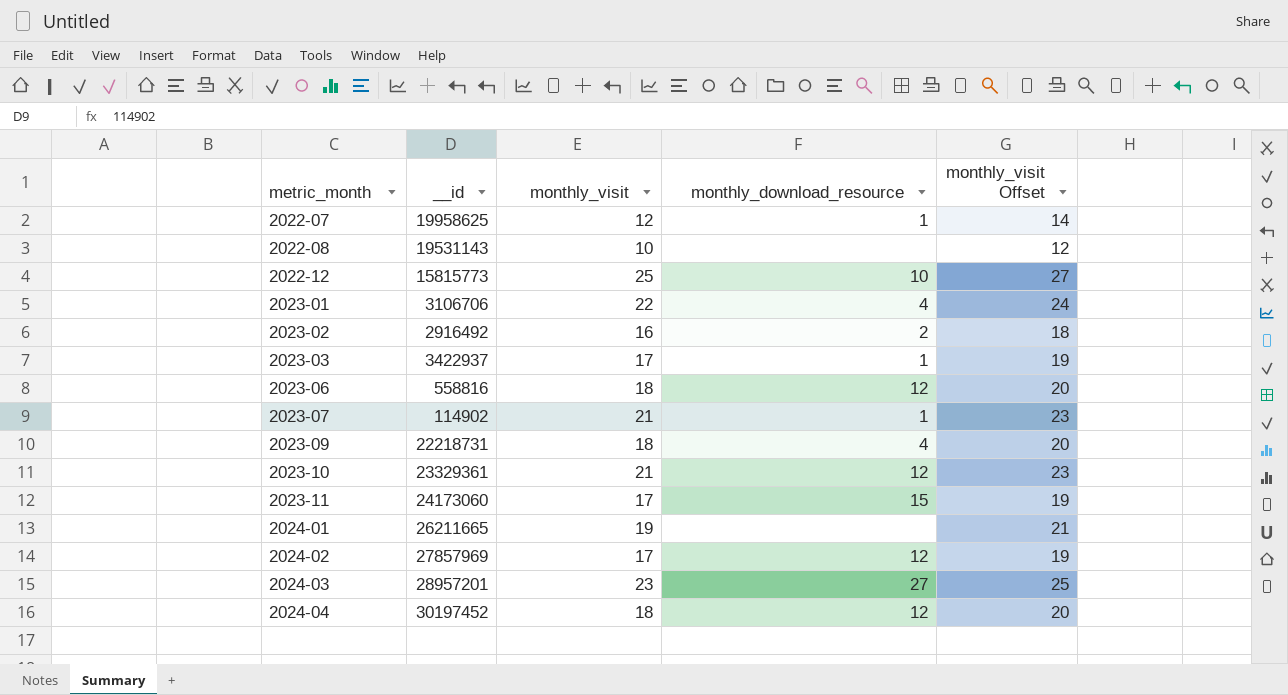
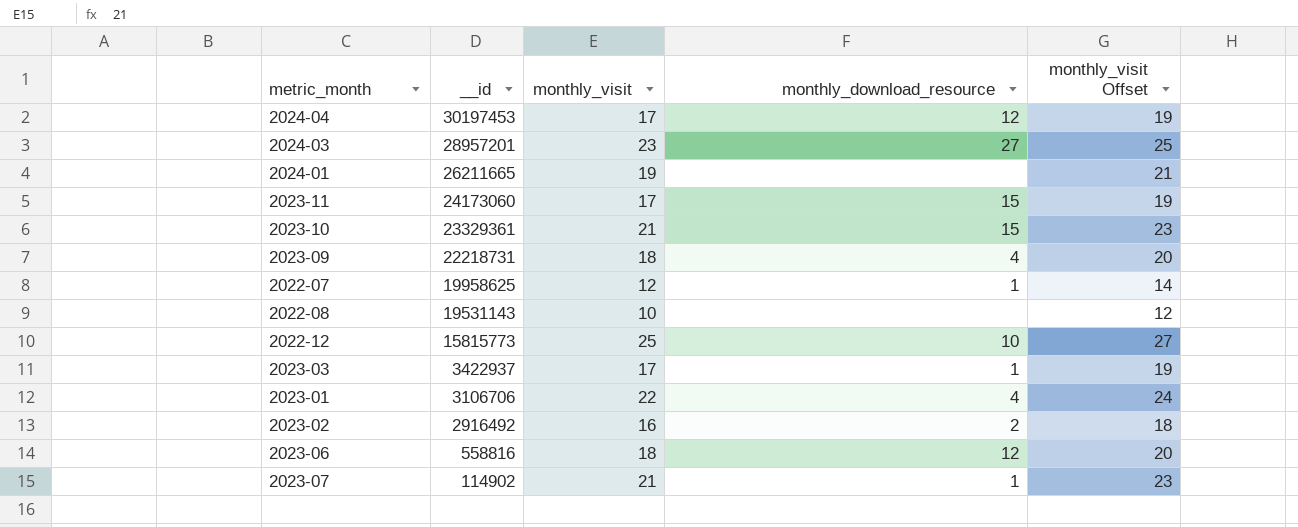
row order: metric_month ascending -> __id descending
row 2024-02: 27857969 | 17 | 12 | 19 -> none
2024-04 | __id: 30197452 -> 30197453
2024-04 | monthly_visit: 18 -> 17
2024-04 | monthly_visit Offset: 20 -> 19
2023-10 | monthly_download_resource: 12 -> 15

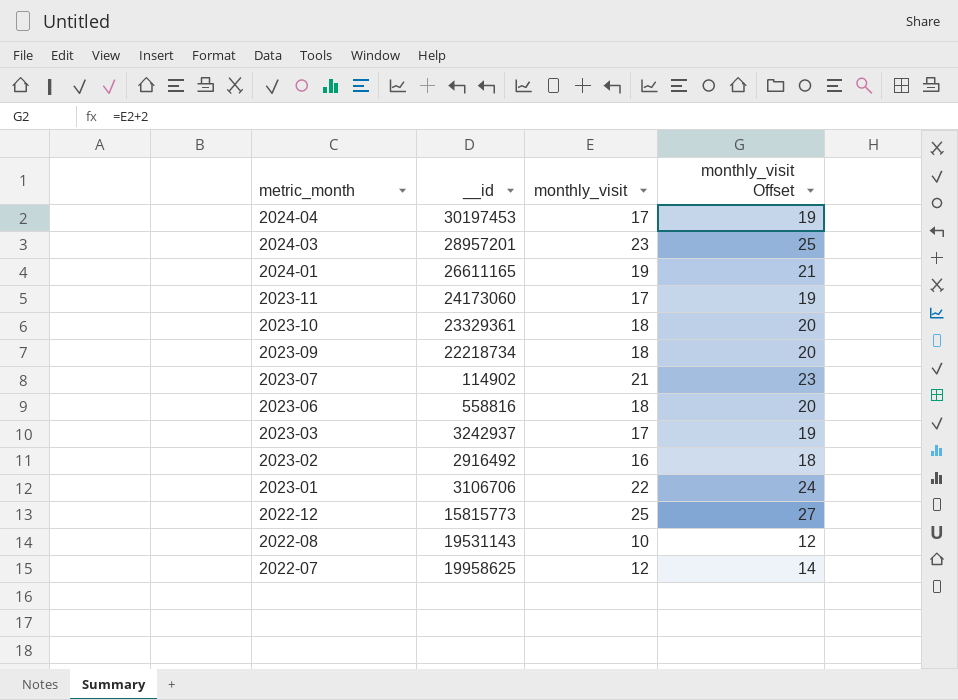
row order: __id descending -> metric_month descending
column monthly_download_resource | position: 4 -> none
2024-01 | __id: 26211665 -> 26611165
2023-10 | monthly_visit: 21 -> 18
2023-10 | monthly_visit Offset: 23 -> 20
2023-09 | __id: 22218731 -> 22218734
2023-03 | __id: 3422937 -> 3242937

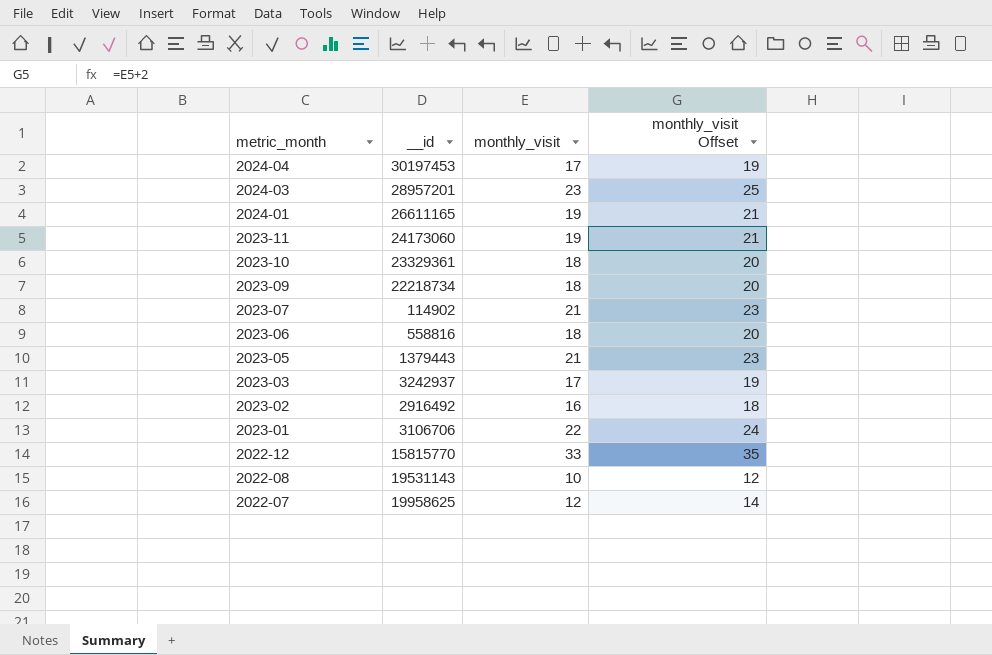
2023-11 | monthly_visit: 17 -> 19
2023-11 | monthly_visit Offset: 19 -> 21
row 2023-05: none -> 1379443 | 21 | 23
2022-12 | __id: 15815773 -> 15815770
2022-12 | monthly_visit: 25 -> 33
2022-12 | monthly_visit Offset: 27 -> 35

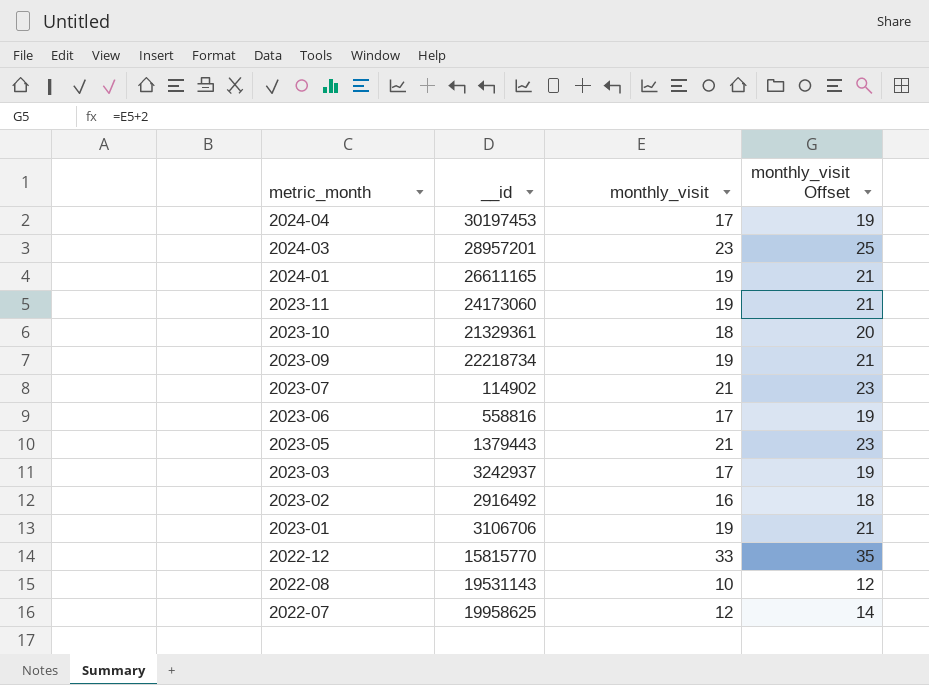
2023-10 | __id: 23329361 -> 21329361
2023-09 | monthly_visit: 18 -> 19
2023-09 | monthly_visit Offset: 20 -> 21
2023-06 | monthly_visit: 18 -> 17
2023-06 | monthly_visit Offset: 20 -> 19
2023-01 | monthly_visit: 22 -> 19
2023-01 | monthly_visit Offset: 24 -> 21

